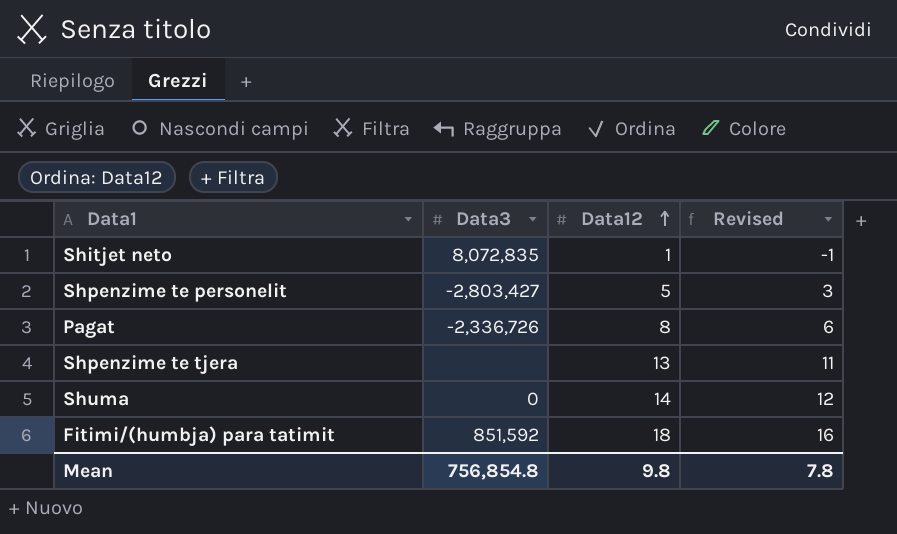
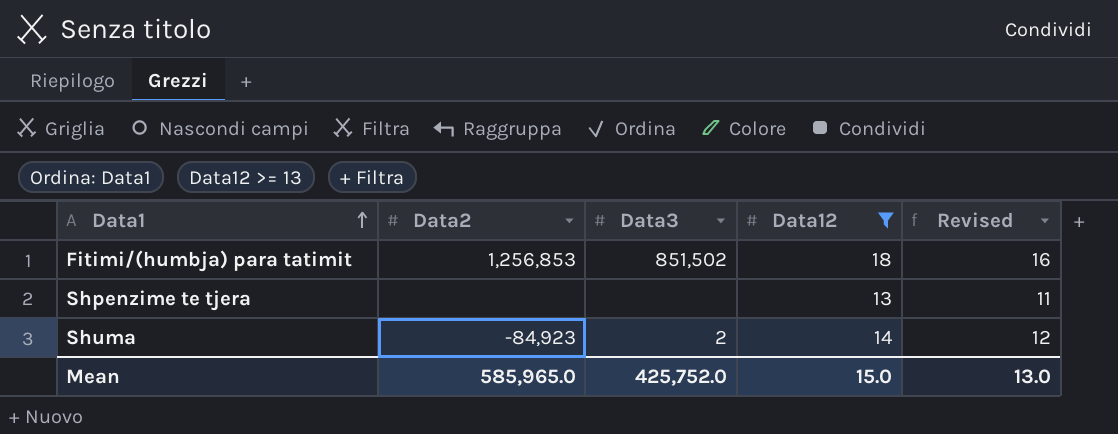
filter: none -> Data12 >= 13
row order: Data12 ascending -> Data1 ascending
column Data2 | position: none -> 2
Fitimi/(humbja) para tatimit | Data3: 851,592 -> 851,502
Shuma | Data3: 0 -> 2
Mean | Data3: 756,854.8 -> 425,752.0
Mean | Data12: 9.8 -> 15.0
Mean | Revised: 7.8 -> 13.0

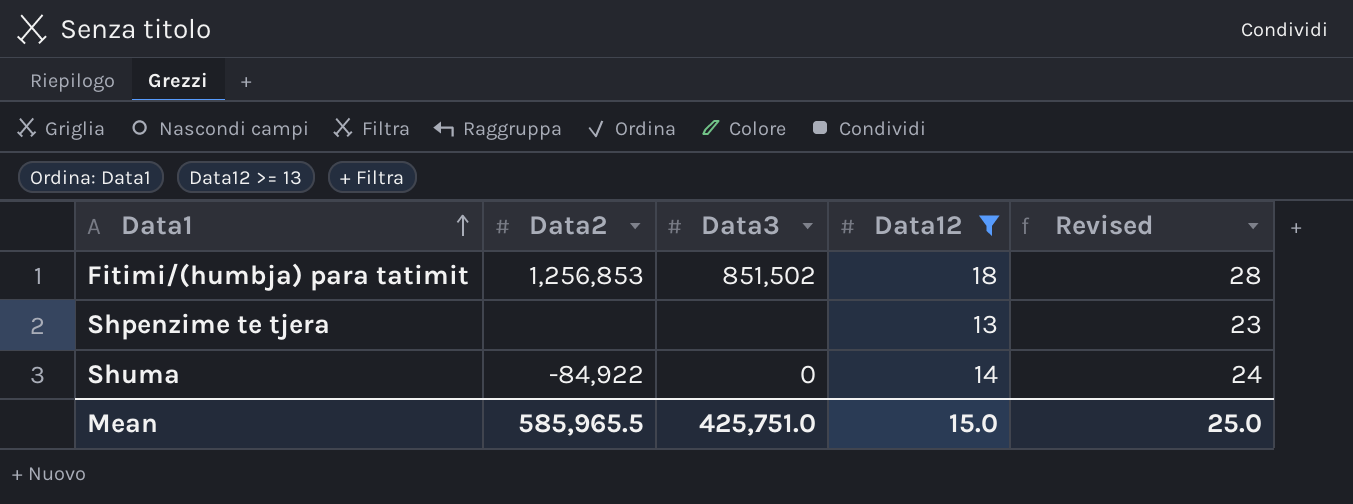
column Revised | formula: [Data12] - 2 -> [Data12] + 10
Shuma | Data2: -84,923 -> -84,922
Shuma | Data3: 2 -> 0
Mean | Data2: 585,965.0 -> 585,965.5
Mean | Data3: 425,752.0 -> 425,751.0
Mean | Revised: 13.0 -> 25.0

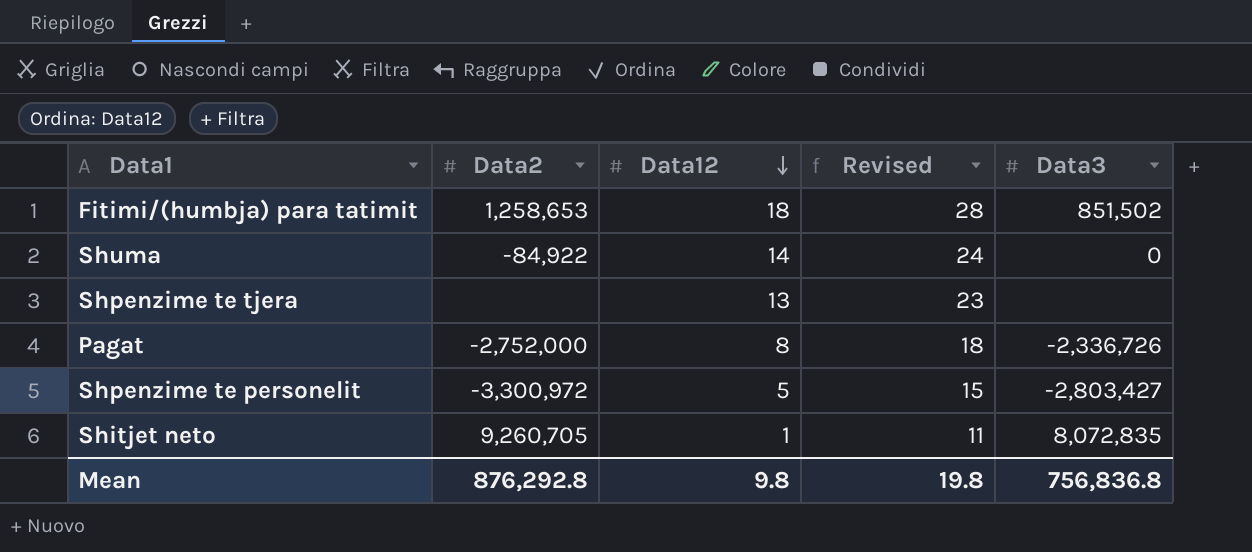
filter: Data12 >= 13 -> none
row order: Data1 ascending -> Data12 descending
column Data3 | position: 3 -> 5
Fitimi/(humbja) para tatimit | Data2: 1,256,853 -> 1,258,653
Mean | Data2: 585,965.5 -> 876,292.8
Mean | Data12: 15.0 -> 9.8
Mean | Revised: 25.0 -> 19.8
Mean | Data3: 425,751.0 -> 756,836.8

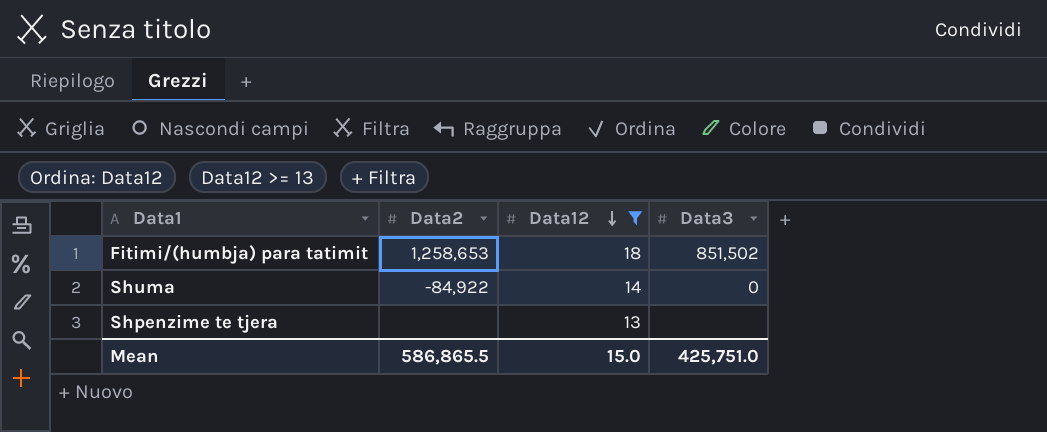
filter: none -> Data12 >= 13
column Revised | formula: [Data12] + 10 -> none
Mean | Data2: 876,292.8 -> 586,865.5
Mean | Data12: 9.8 -> 15.0
Mean | Data3: 756,836.8 -> 425,751.0

